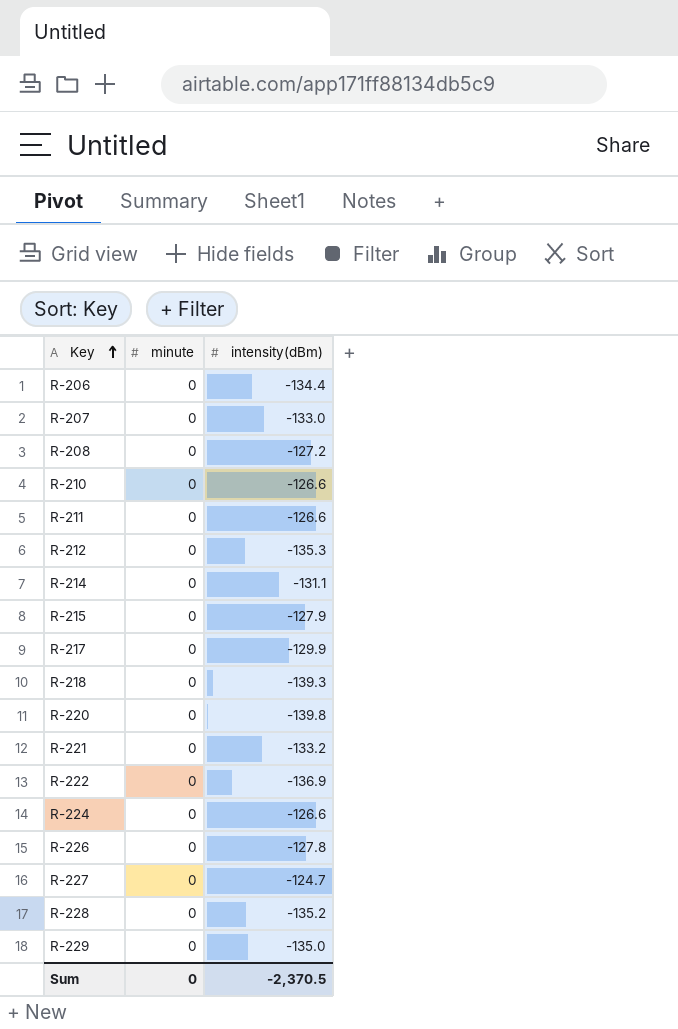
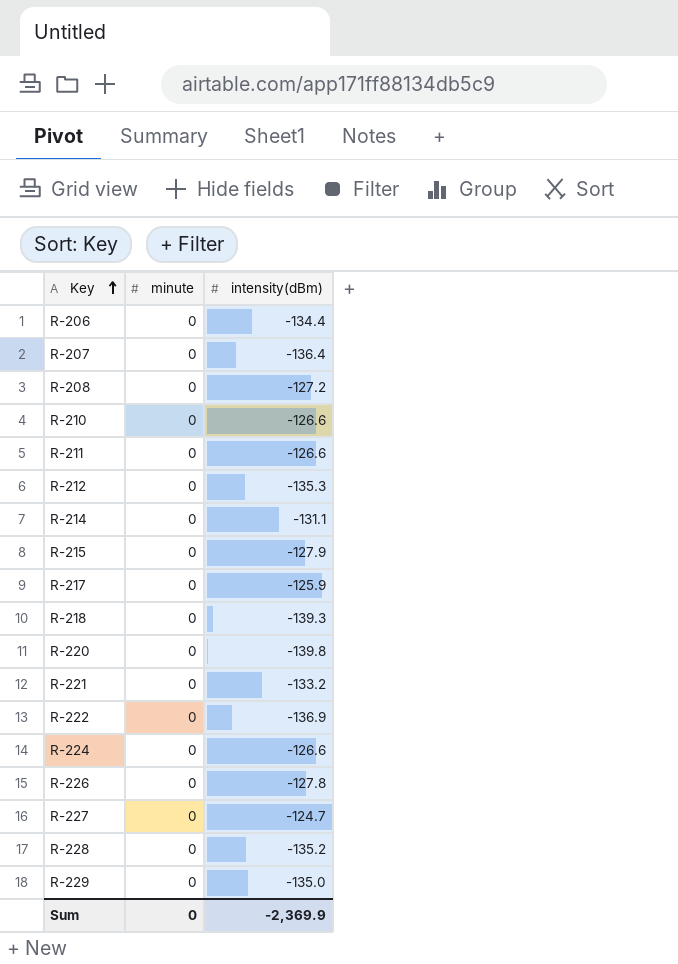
R-207 | intensity(dBm): -133.0 -> -136.4
R-217 | intensity(dBm): -129.9 -> -125.9
Sum | intensity(dBm): -2,370.5 -> -2,369.9

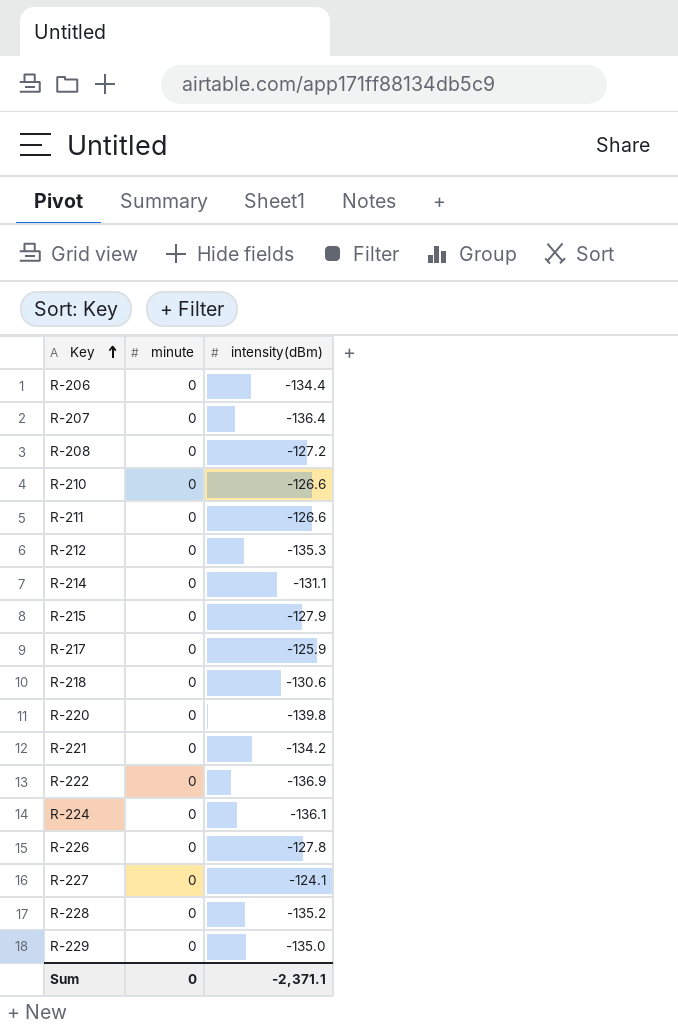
R-218 | intensity(dBm): -139.3 -> -130.6
R-221 | intensity(dBm): -133.2 -> -134.2
R-224 | intensity(dBm): -126.6 -> -136.1
R-227 | intensity(dBm): -124.7 -> -124.1
Sum | intensity(dBm): -2,369.9 -> -2,371.1

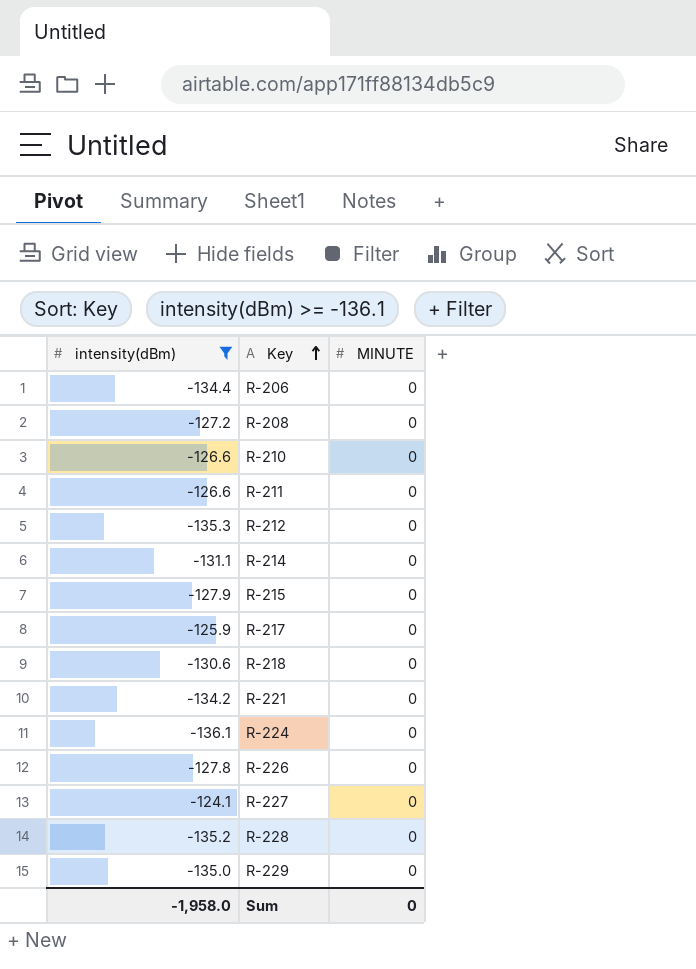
filter: none -> intensity(dBm) >= -136.1
column intensity(dBm) | position: 3 -> 1
column name: minute -> MINUTE
Sum | intensity(dBm): -2,371.1 -> -1,958.0

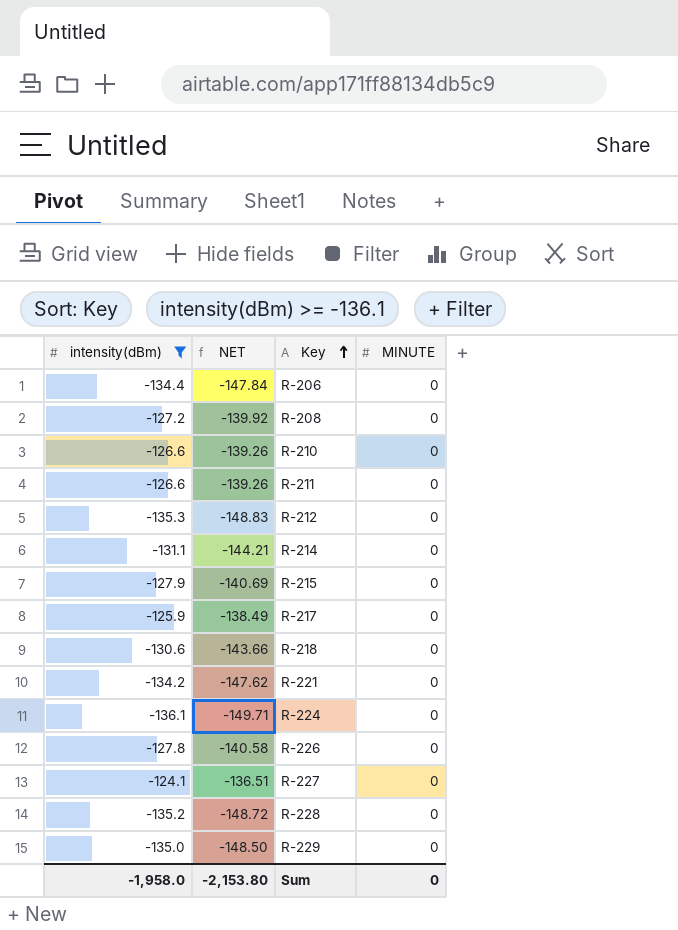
column NET | formula: none -> [intensity(dBm)] * 1.1

